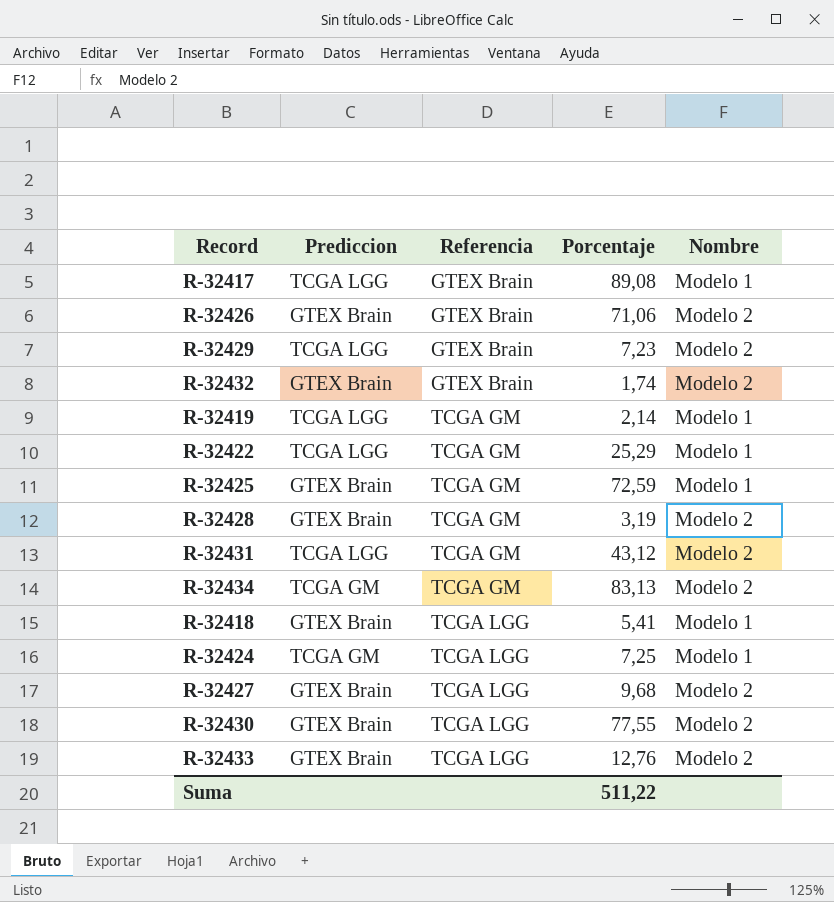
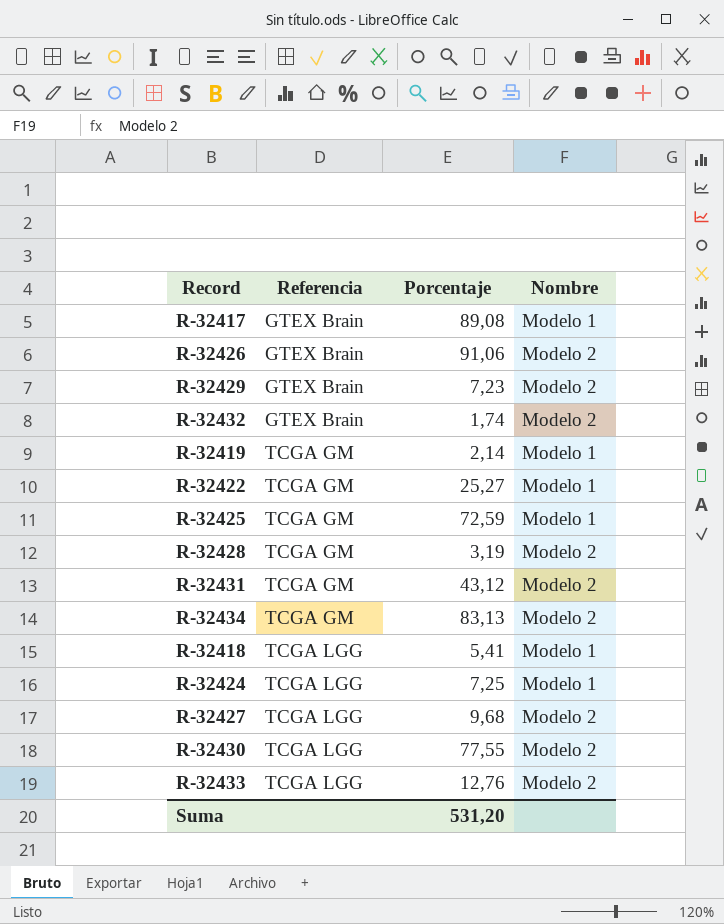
column Prediccion | position: 2 -> none
R-32426 | Porcentaje: 71,06 -> 91,06
R-32422 | Porcentaje: 25,29 -> 25,27
Suma | Porcentaje: 511,22 -> 531,20

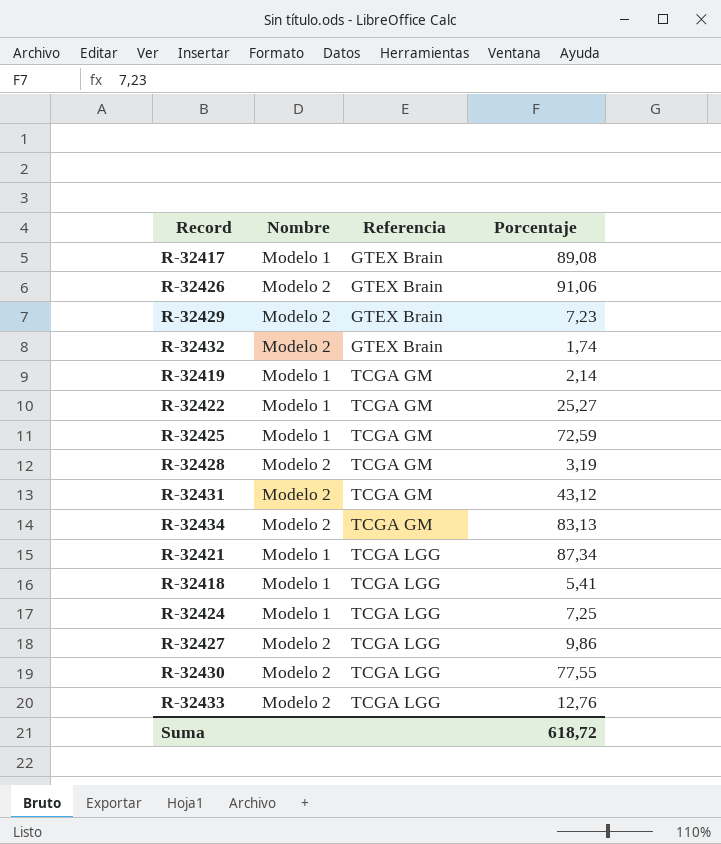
column Nombre | position: 4 -> 2
row R-32421: none -> Modelo 1 | TCGA LGG | 87,34
R-32427 | Porcentaje: 9,68 -> 9,86
Suma | Porcentaje: 531,20 -> 618,72

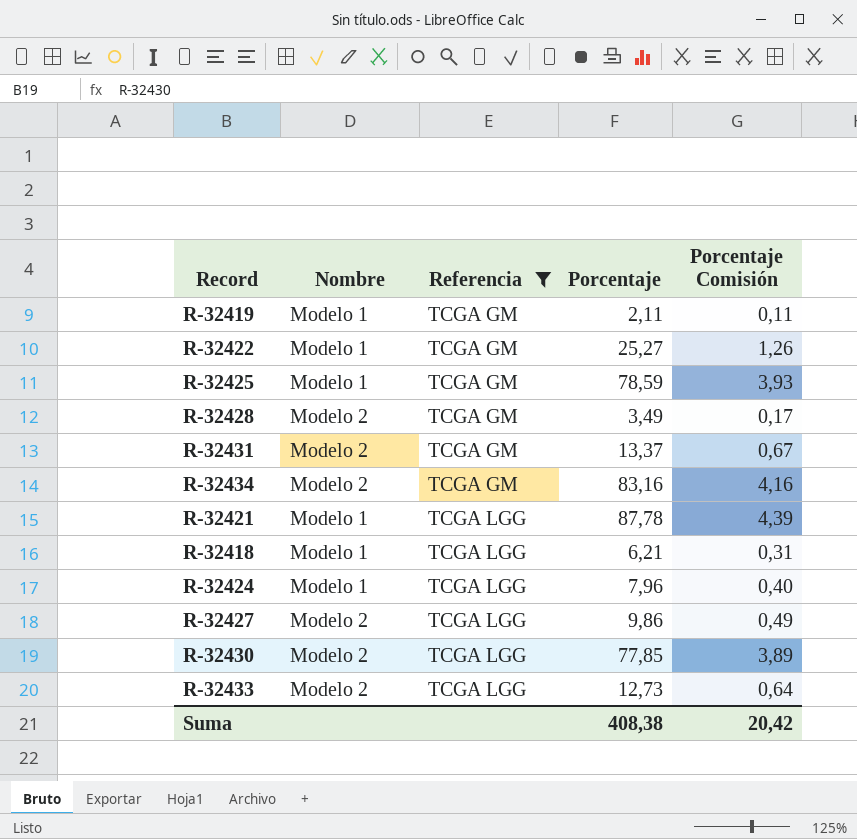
filter: none -> Referencia != GTEX Brain
column Porcentaje Comisión | formula: none -> [Porcentaje] * 0,05
R-32419 | Porcentaje: 2,14 -> 2,11
R-32425 | Porcentaje: 72,59 -> 78,59
R-32428 | Porcentaje: 3,19 -> 3,49
R-32431 | Porcentaje: 43,12 -> 13,37
R-32434 | Porcentaje: 83,13 -> 83,16
R-32421 | Porcentaje: 87,34 -> 87,78
R-32418 | Porcentaje: 5,41 -> 6,21
R-32424 | Porcentaje: 7,25 -> 7,96
R-32430 | Porcentaje: 77,55 -> 77,85
R-32433 | Porcentaje: 12,76 -> 12,73
Suma | Porcentaje: 618,72 -> 408,38

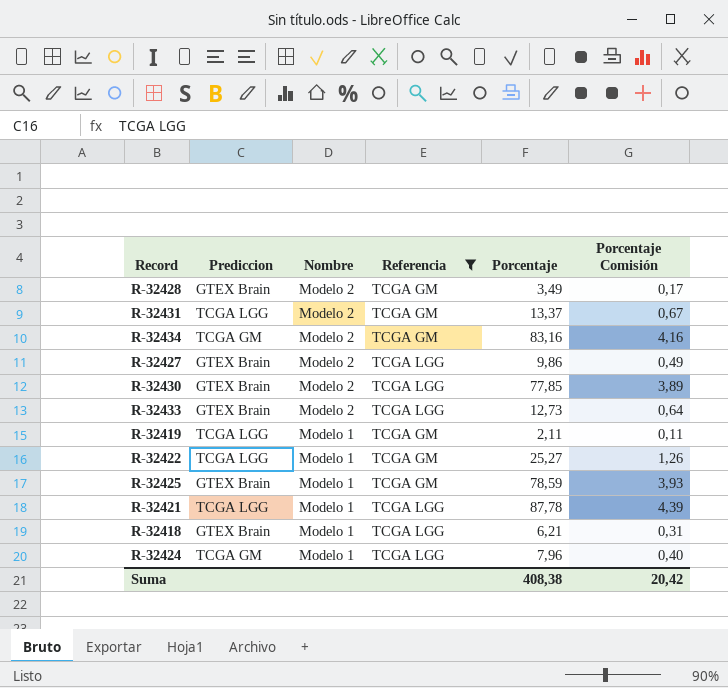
row order: Referencia ascending -> Nombre descending
column Prediccion | position: none -> 2

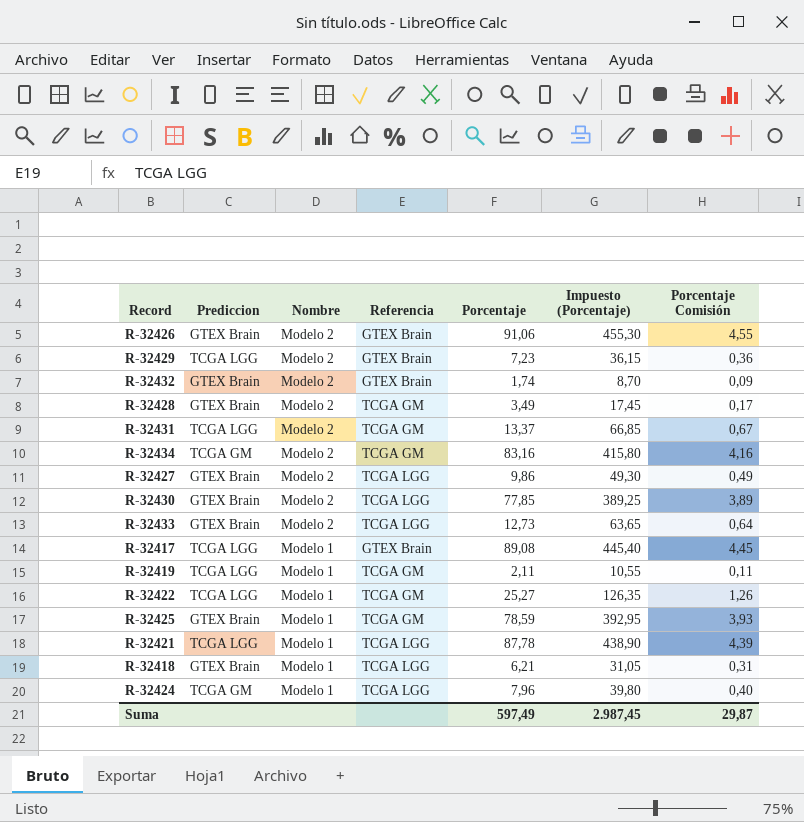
filter: Referencia != GTEX Brain -> none
column Impuesto (Porcentaje) | formula: none -> [Porcentaje] * 5
Suma | Porcentaje: 408,38 -> 597,49
Suma | Porcentaje Comisión: 20,42 -> 29,87

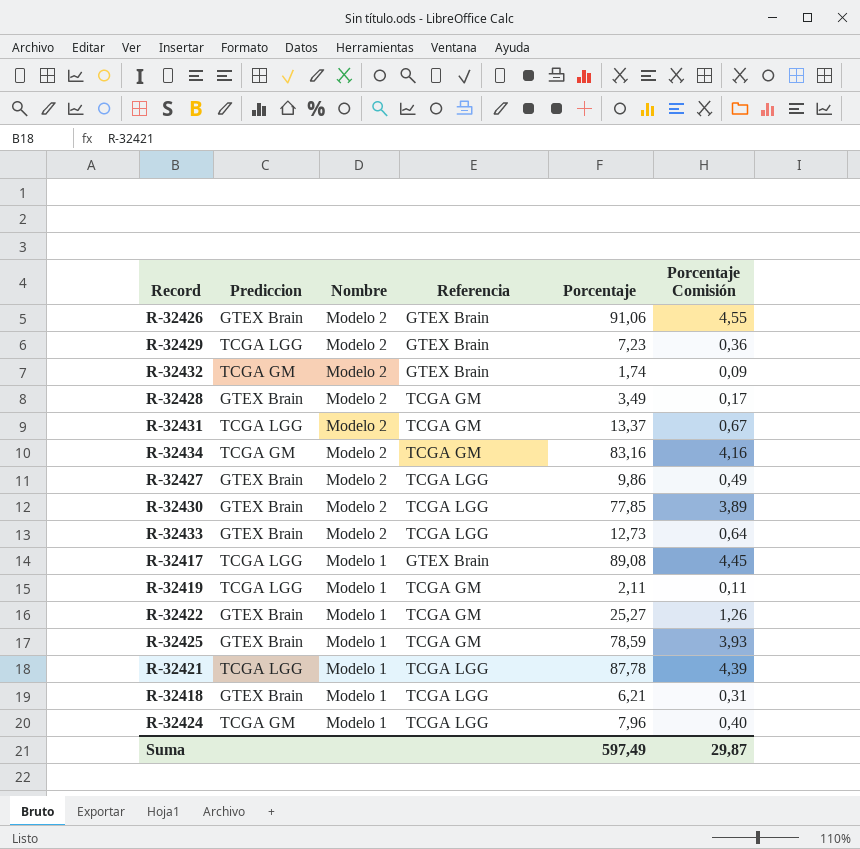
column Impuesto (Porcentaje) | formula: [Porcentaje] * 5 -> none
R-32432 | Prediccion: GTEX Brain -> TCGA GM
R-32422 | Prediccion: TCGA LGG -> GTEX Brain

